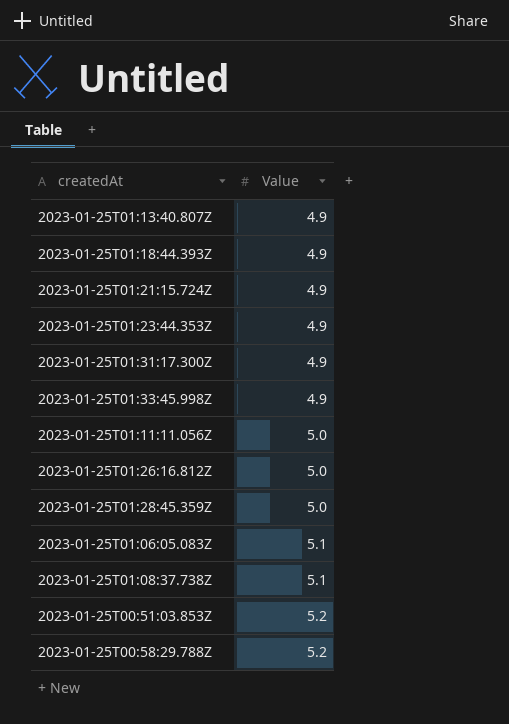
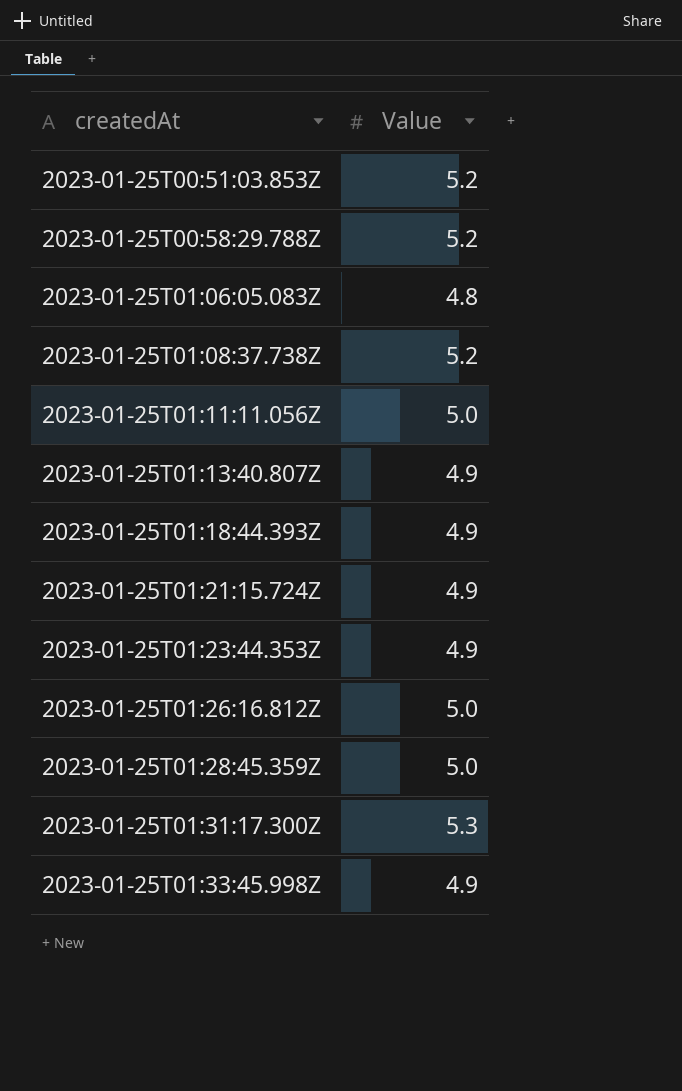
row order: Value ascending -> createdAt ascending
2023-01-25T01:06:05.083Z | Value: 5.1 -> 4.8
2023-01-25T01:08:37.738Z | Value: 5.1 -> 5.2
2023-01-25T01:31:17.300Z | Value: 4.9 -> 5.3

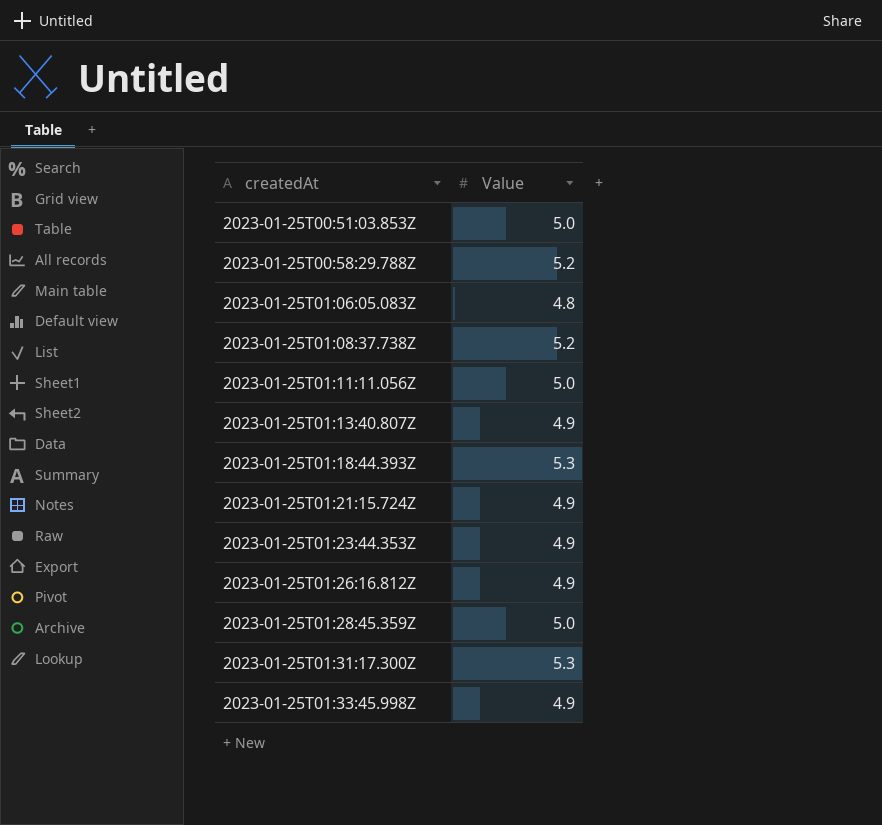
2023-01-25T00:51:03.853Z | Value: 5.2 -> 5.0
2023-01-25T01:18:44.393Z | Value: 4.9 -> 5.3
2023-01-25T01:26:16.812Z | Value: 5.0 -> 4.9

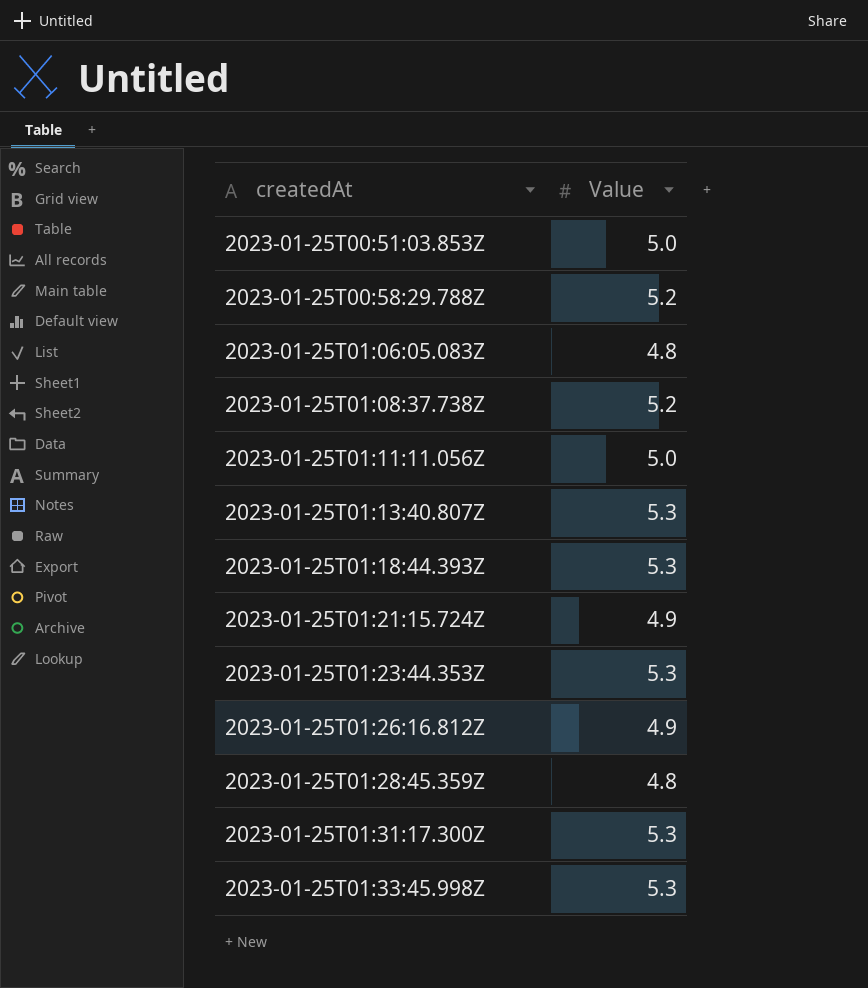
2023-01-25T01:13:40.807Z | Value: 4.9 -> 5.3
2023-01-25T01:23:44.353Z | Value: 4.9 -> 5.3
2023-01-25T01:28:45.359Z | Value: 5.0 -> 4.8
2023-01-25T01:33:45.998Z | Value: 4.9 -> 5.3

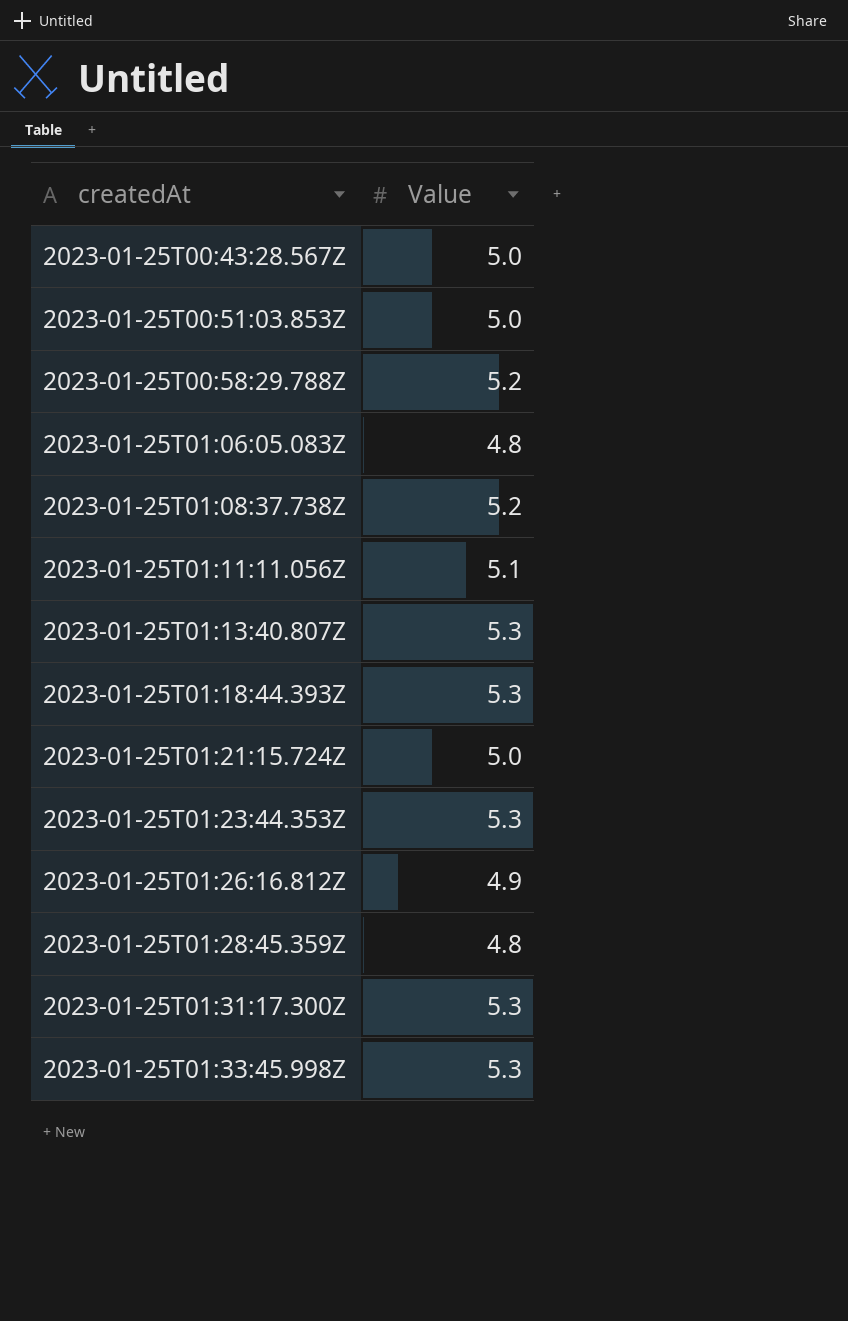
row 2023-01-25T00:43:28.567Z: none -> 5.0
2023-01-25T01:11:11.056Z | Value: 5.0 -> 5.1
2023-01-25T01:21:15.724Z | Value: 4.9 -> 5.0

